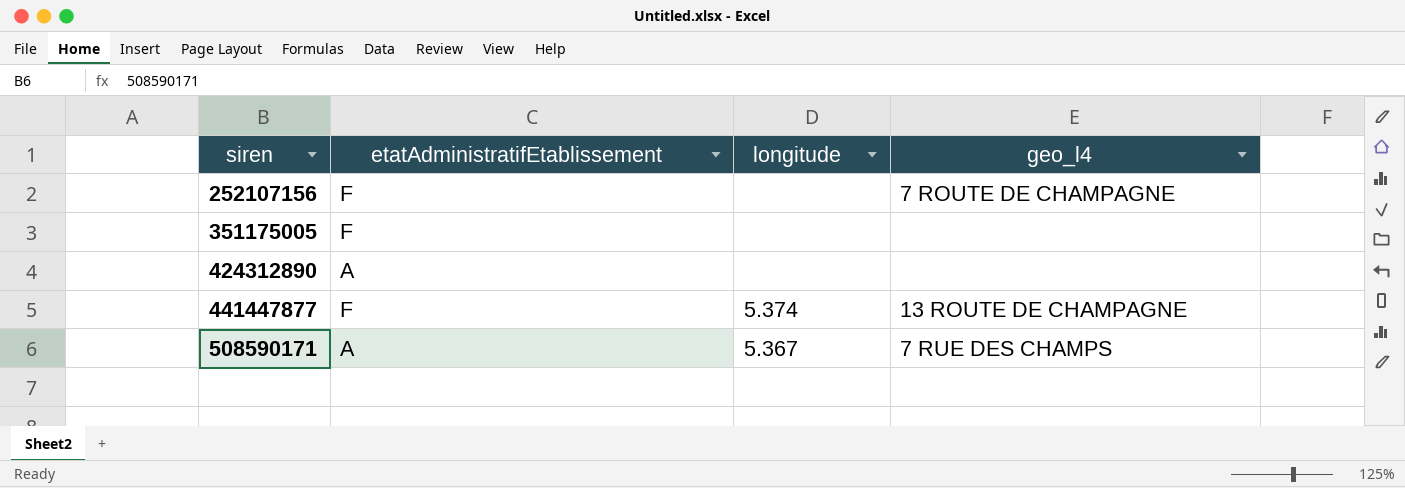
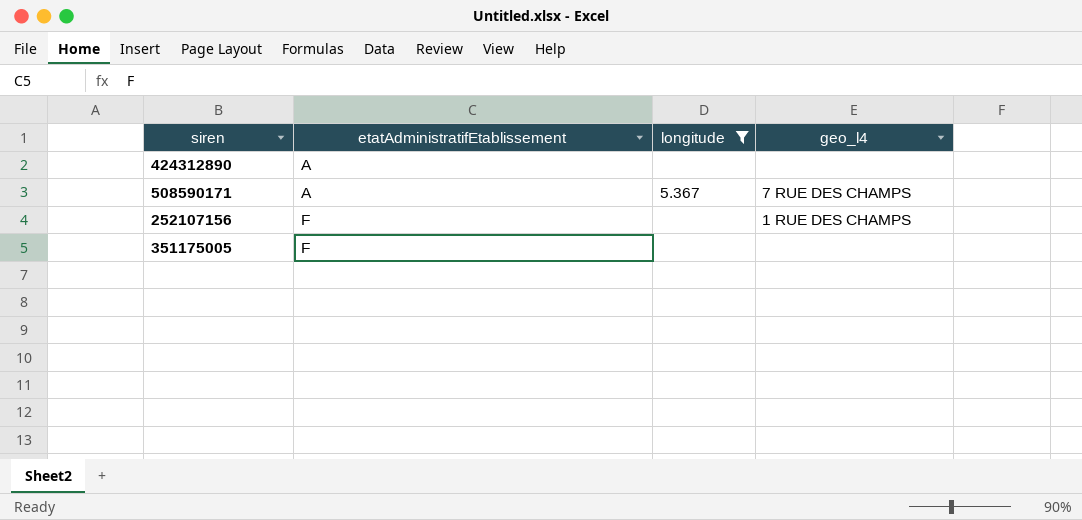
filter: none -> longitude != 5.374
row order: siren ascending -> etatAdministratifEtablissement ascending
252107156 | geo_l4: 7 ROUTE DE CHAMPAGNE -> 1 RUE DES CHAMPS

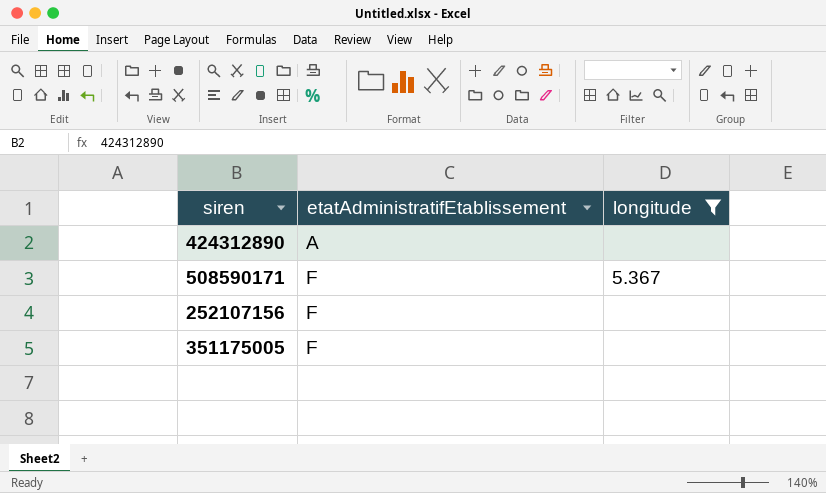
column geo_l4 | position: 4 -> none
508590171 | etatAdministratifEtablissement: A -> F

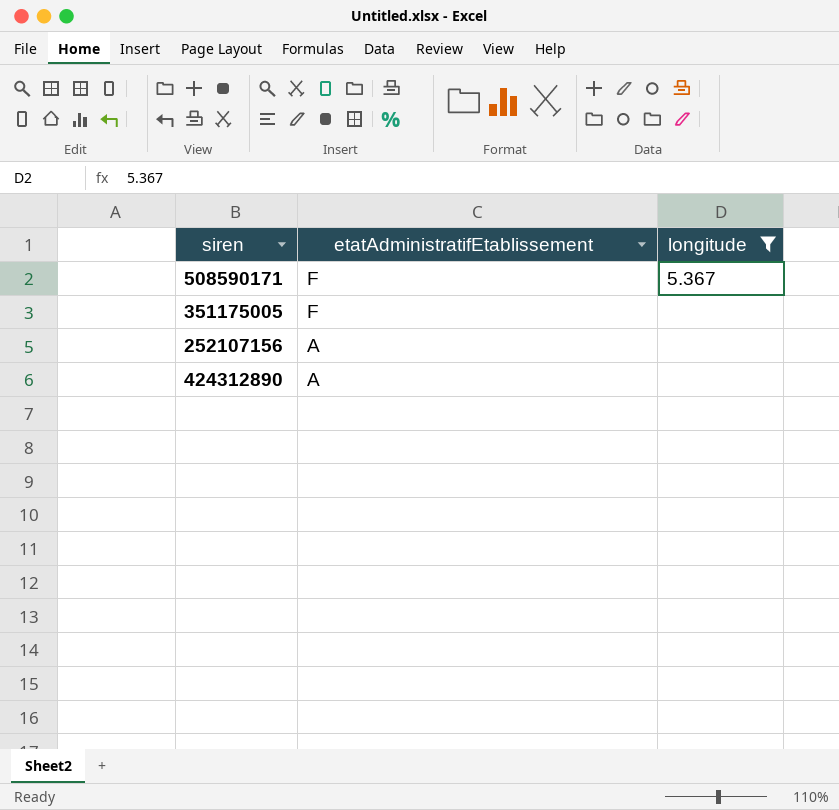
row order: etatAdministratifEtablissement ascending -> etatAdministratifEtablissement descending
252107156 | etatAdministratifEtablissement: F -> A

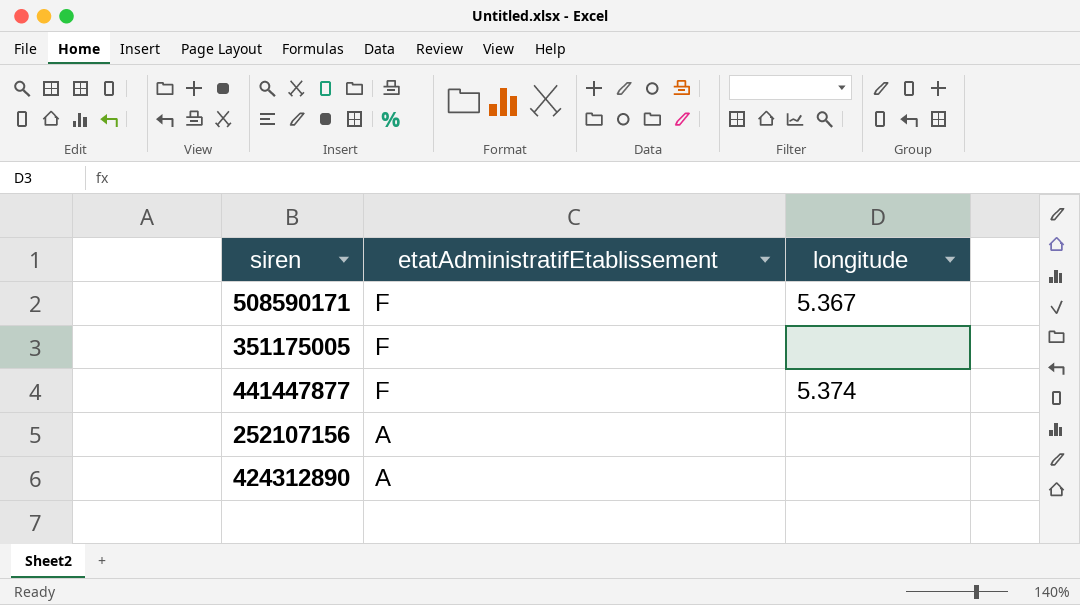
filter: longitude != 5.374 -> none

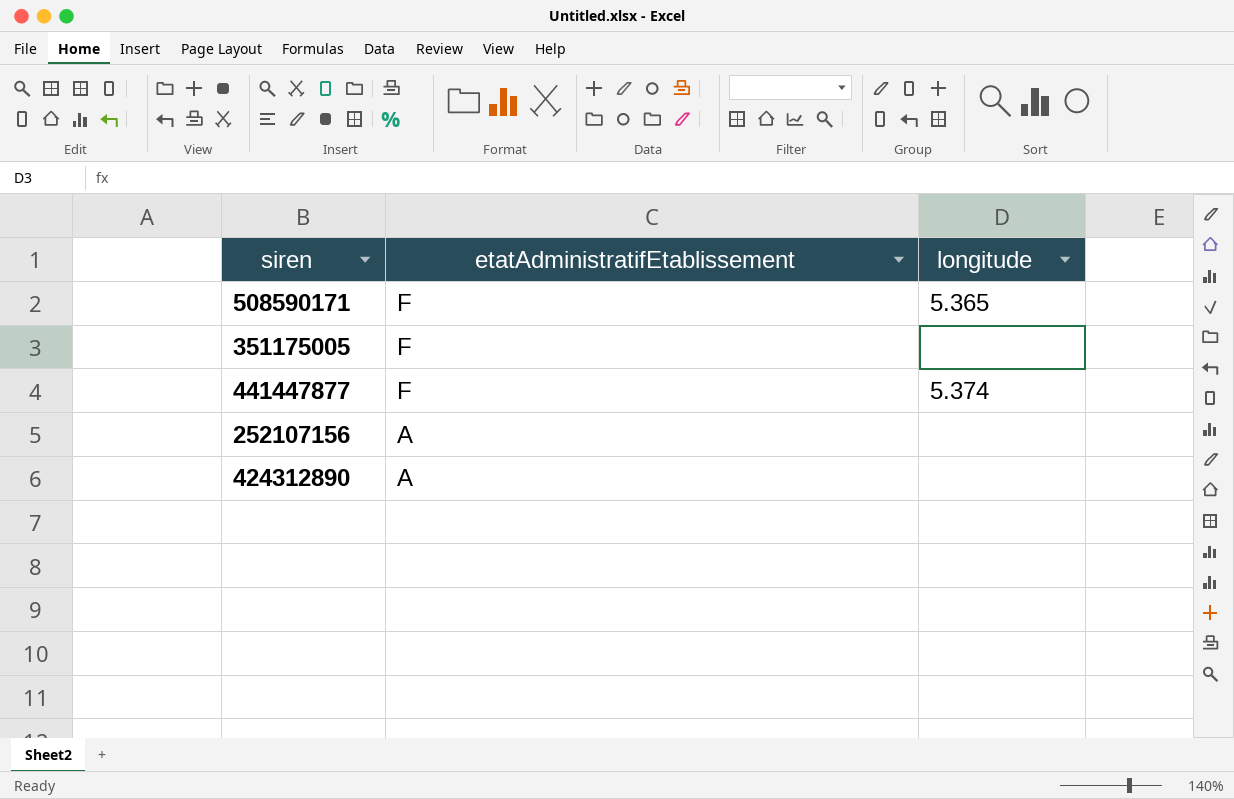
508590171 | longitude: 5.367 -> 5.365

